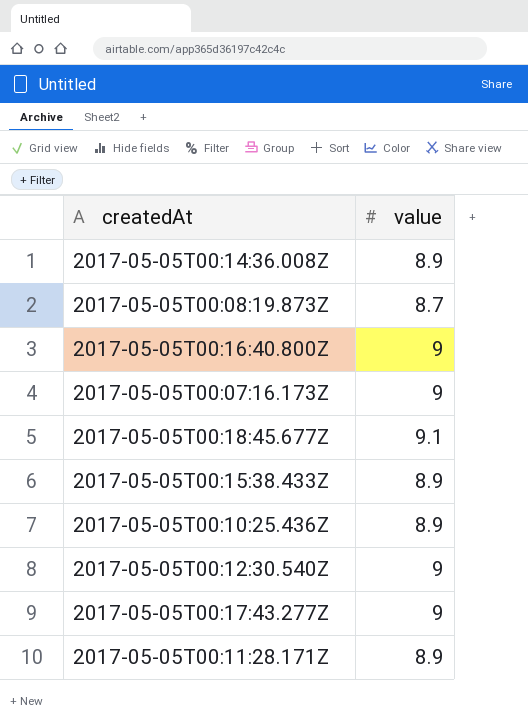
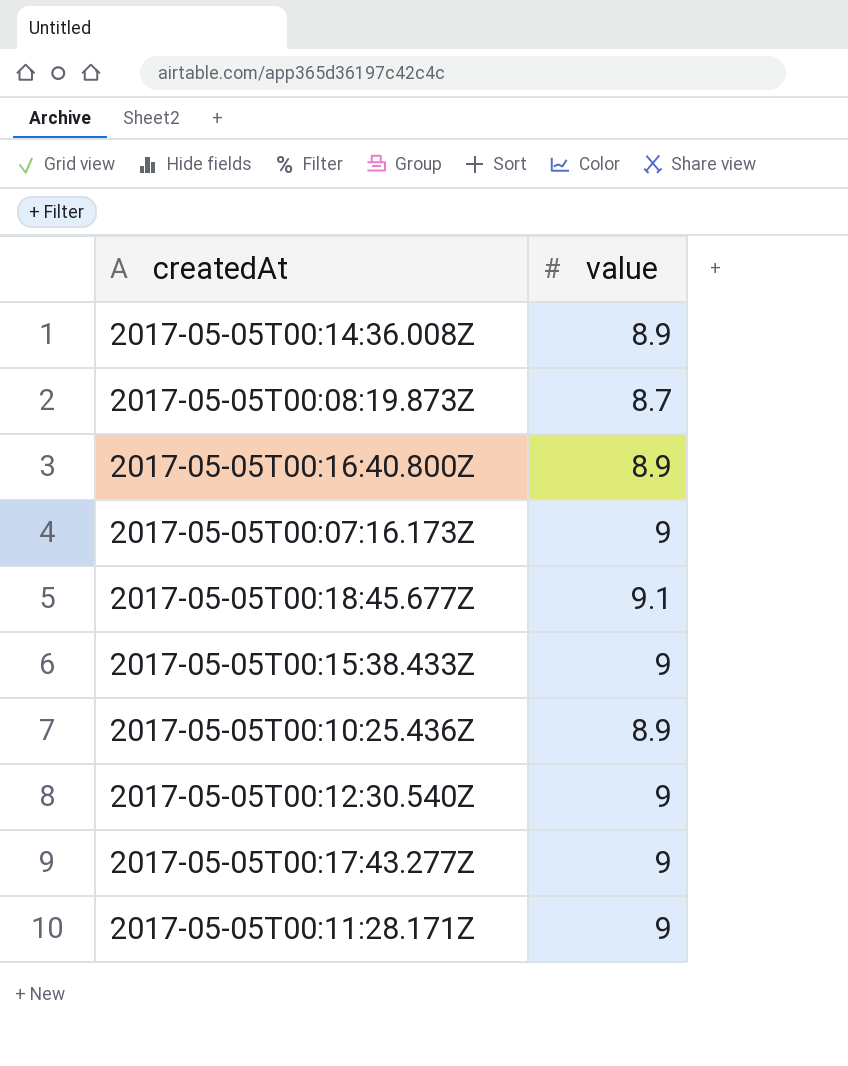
2017-05-05T00:16:40.800Z | value: 9 -> 8.9
2017-05-05T00:15:38.433Z | value: 8.9 -> 9
2017-05-05T00:11:28.171Z | value: 8.9 -> 9

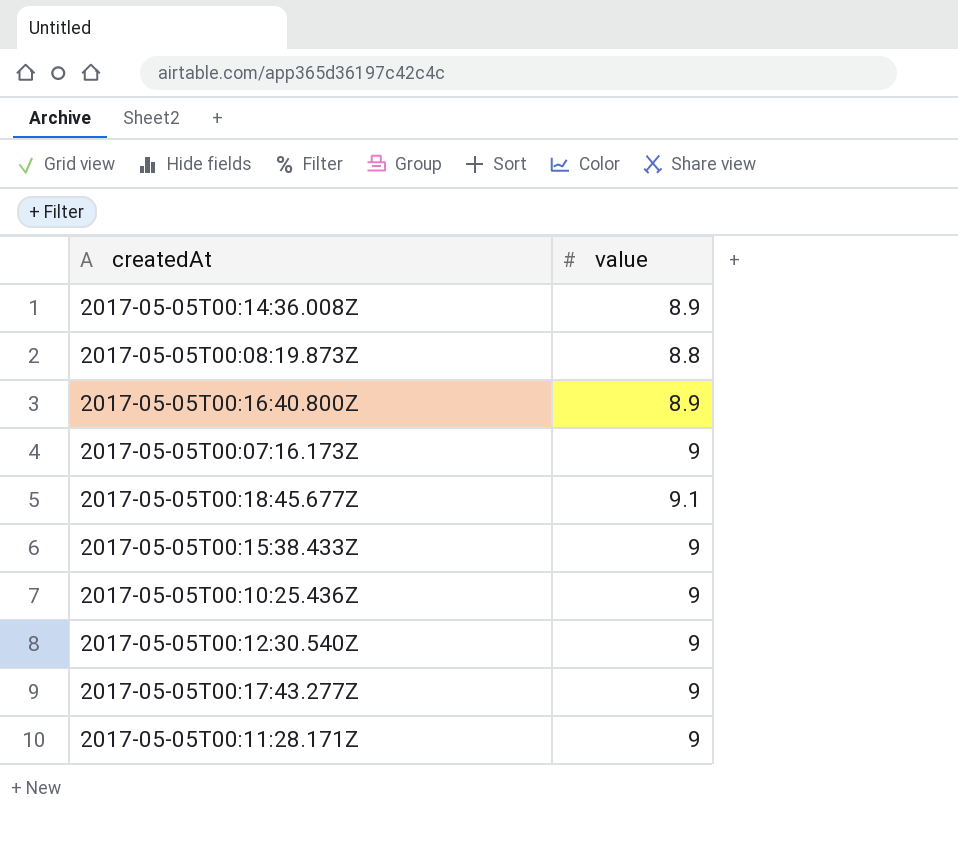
2017-05-05T00:08:19.873Z | value: 8.7 -> 8.8
2017-05-05T00:10:25.436Z | value: 8.9 -> 9

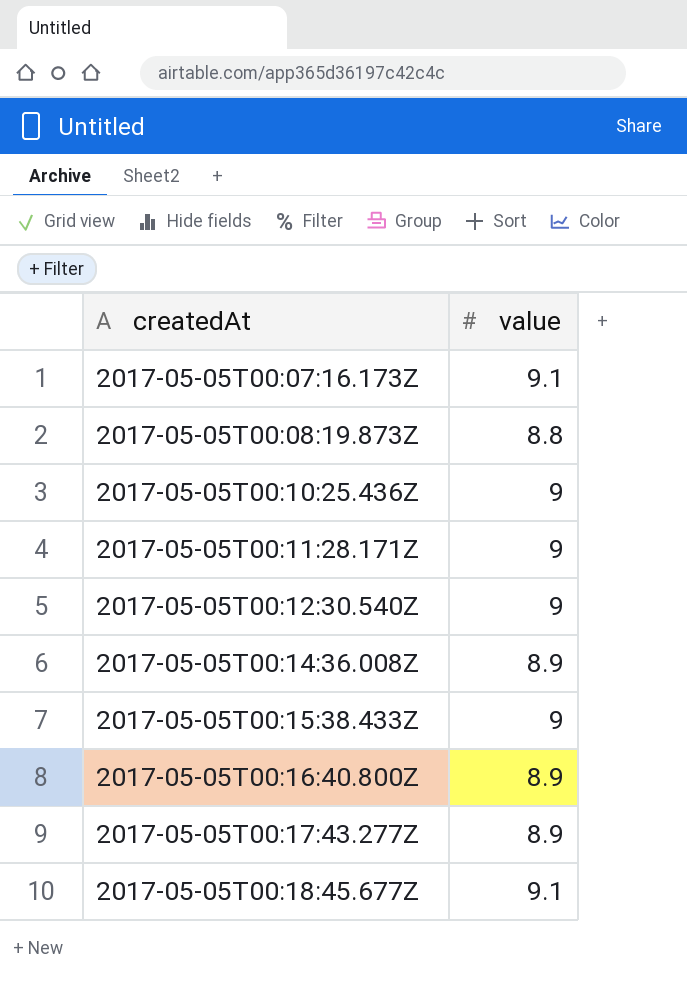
row order: none -> createdAt ascending
2017-05-05T00:07:16.173Z | value: 9 -> 9.1
2017-05-05T00:17:43.277Z | value: 9 -> 8.9

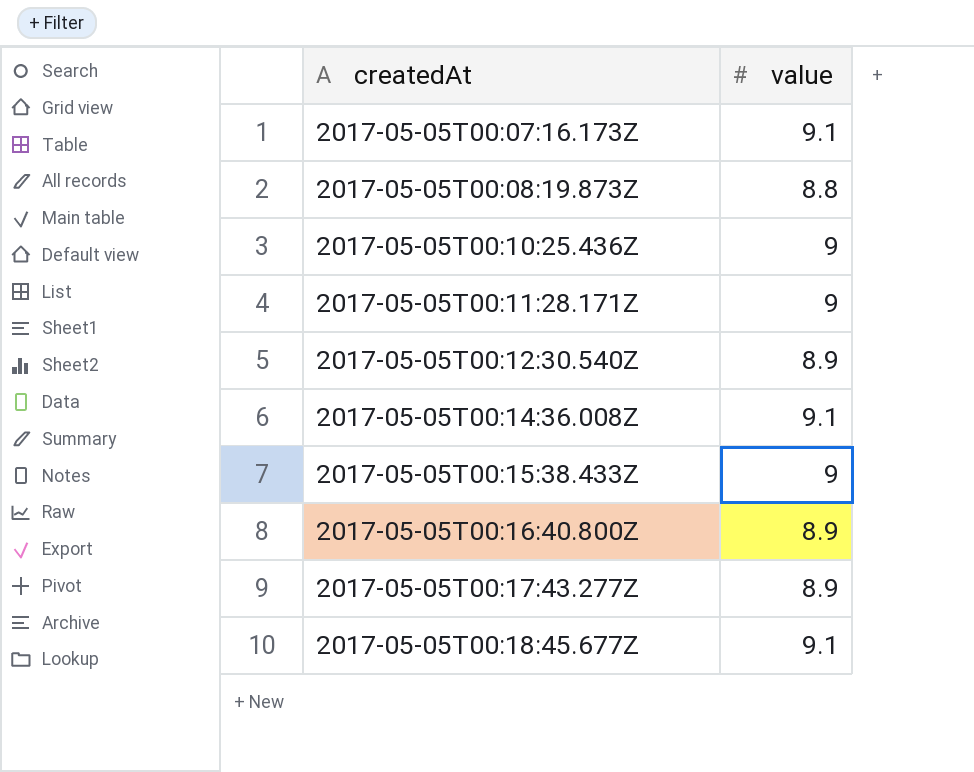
2017-05-05T00:12:30.540Z | value: 9 -> 8.9
2017-05-05T00:14:36.008Z | value: 8.9 -> 9.1

